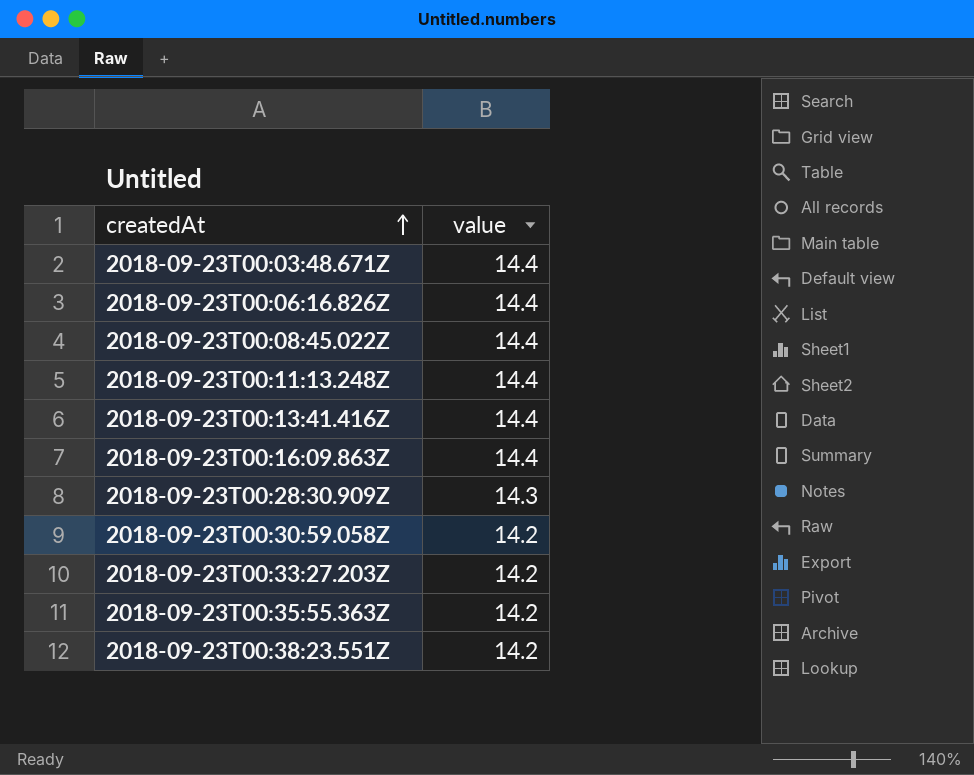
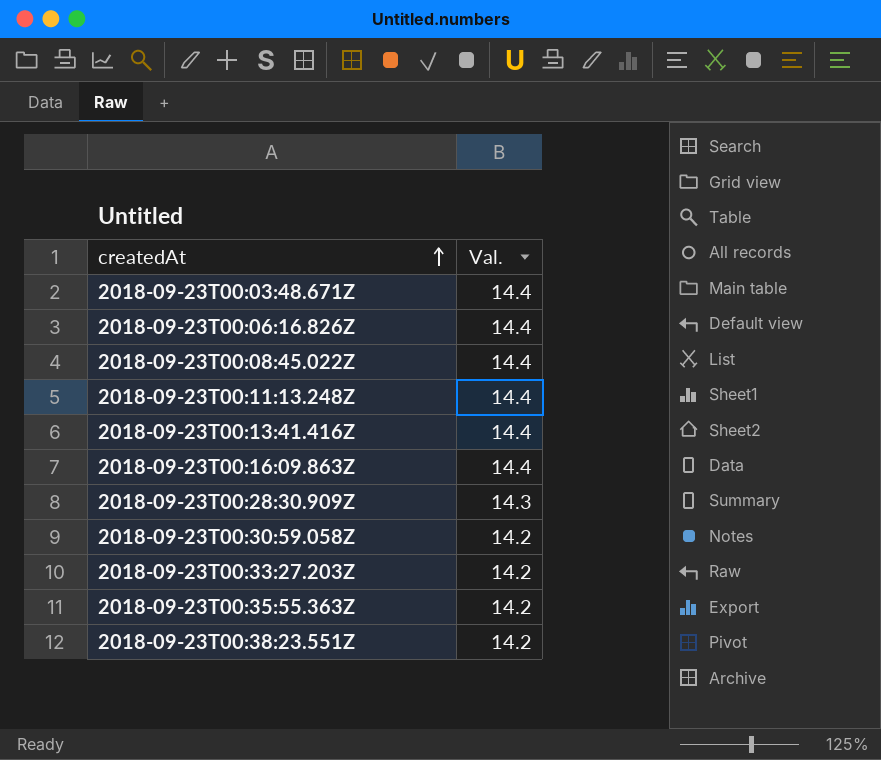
column name: value -> Val.

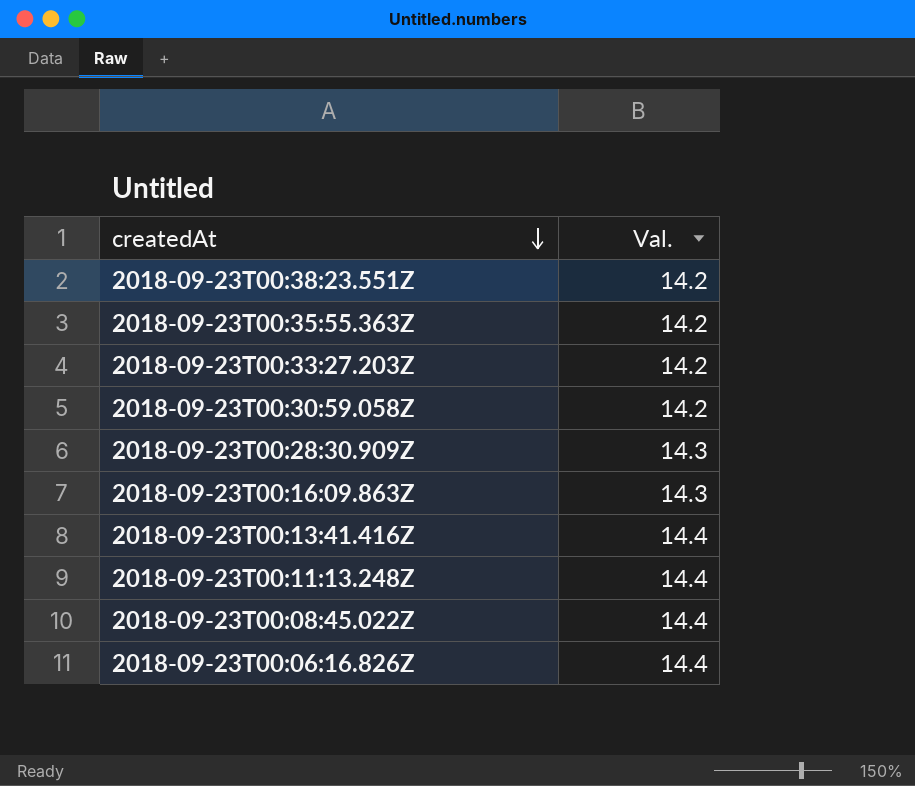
row order: createdAt ascending -> createdAt descending
row 2018-09-23T00:03:48.671Z: 14.4 -> none
2018-09-23T00:16:09.863Z | Val.: 14.4 -> 14.3

